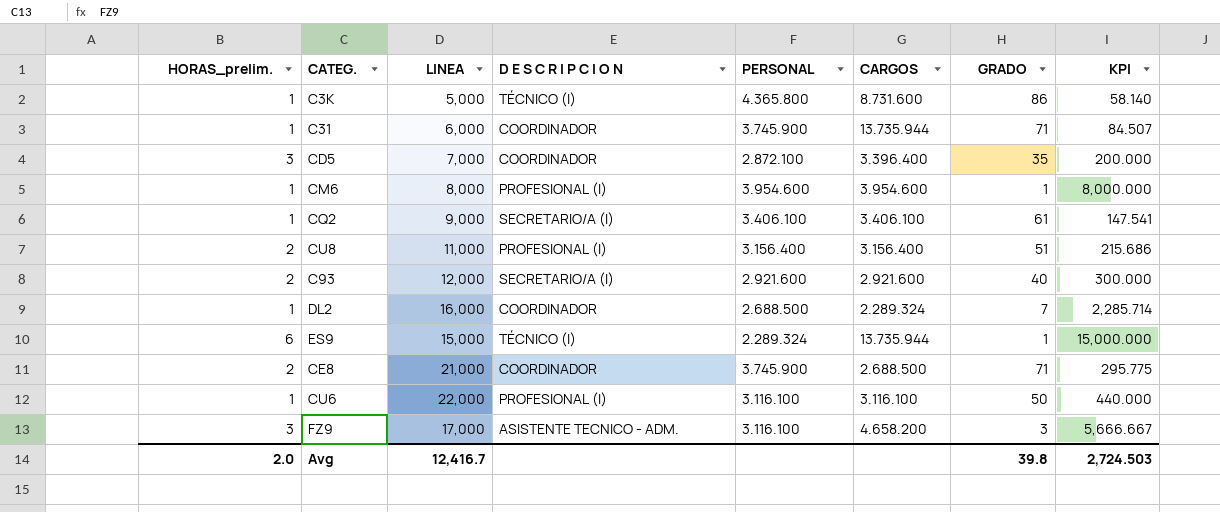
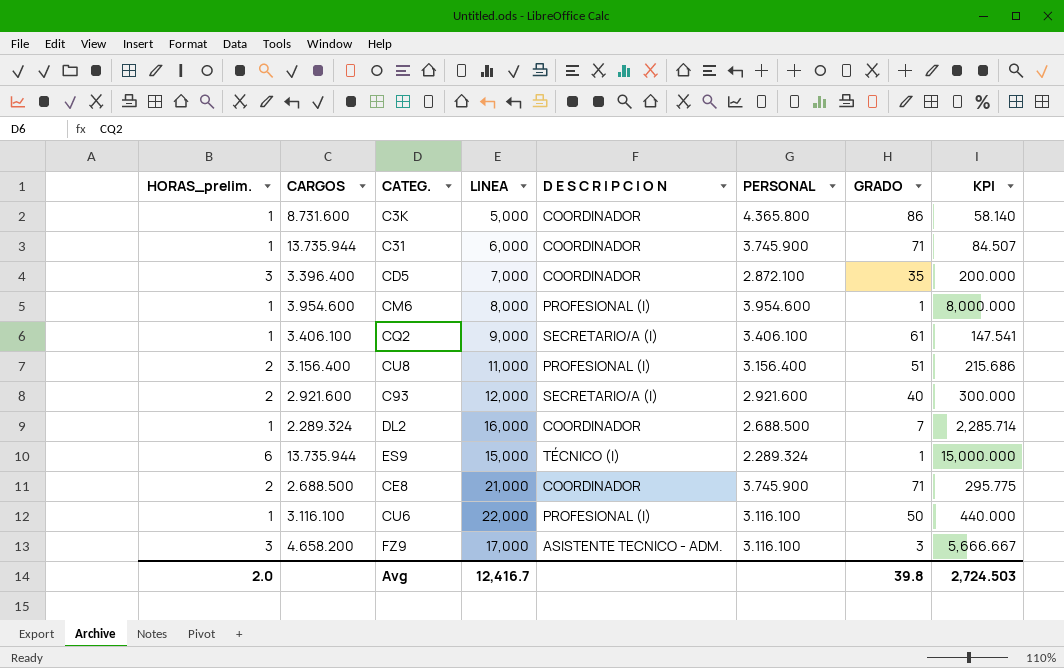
column CARGOS | position: 6 -> 2
C3K | D E S C R I P C I O N: TÉCNICO (I) -> COORDINADOR

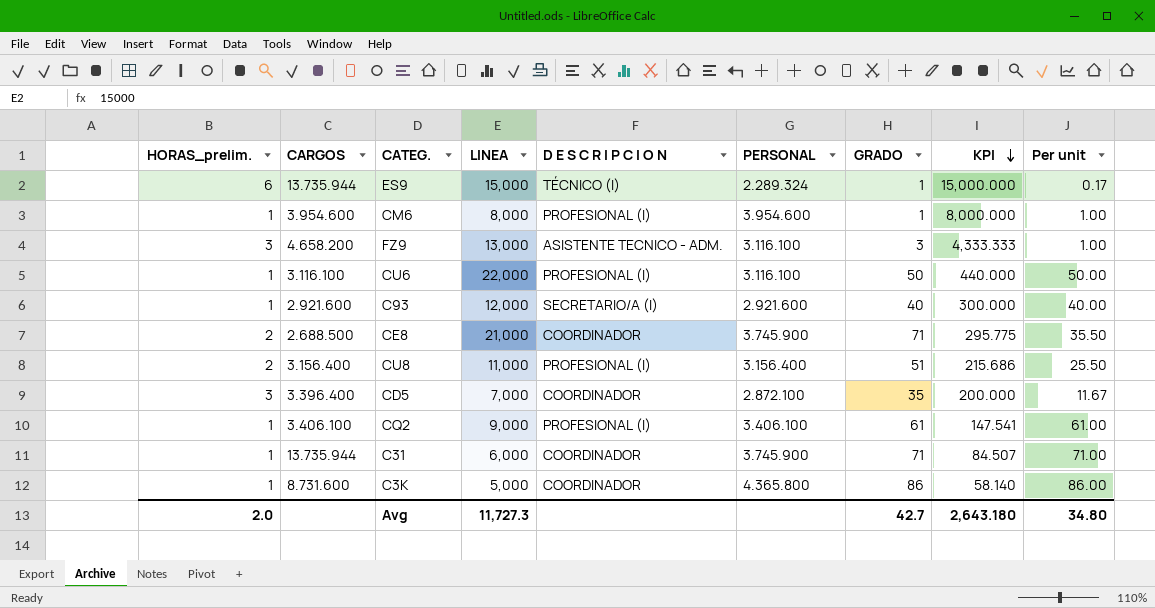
row order: none -> KPI descending
column Per unit | formula: none -> [GRADO] / [HORAS_prelim.]
row DL2: 1 | 2.289.324 | 16,000 | COORDINADOR | 2.688.500 | 7 | 2,285.714 -> none
FZ9 | LINEA: 17,000 -> 13,000
FZ9 | KPI: 5,666.667 -> 4,333.333
C93 | HORAS_prelim.: 2 -> 1
CQ2 | D E S C R I P C I O N: SECRETARIO/A (I) -> PROFESIONAL (I)
Avg | LINEA: 12,416.7 -> 11,727.3
Avg | GRADO: 39.8 -> 42.7
Avg | KPI: 2,724.503 -> 2,643.180

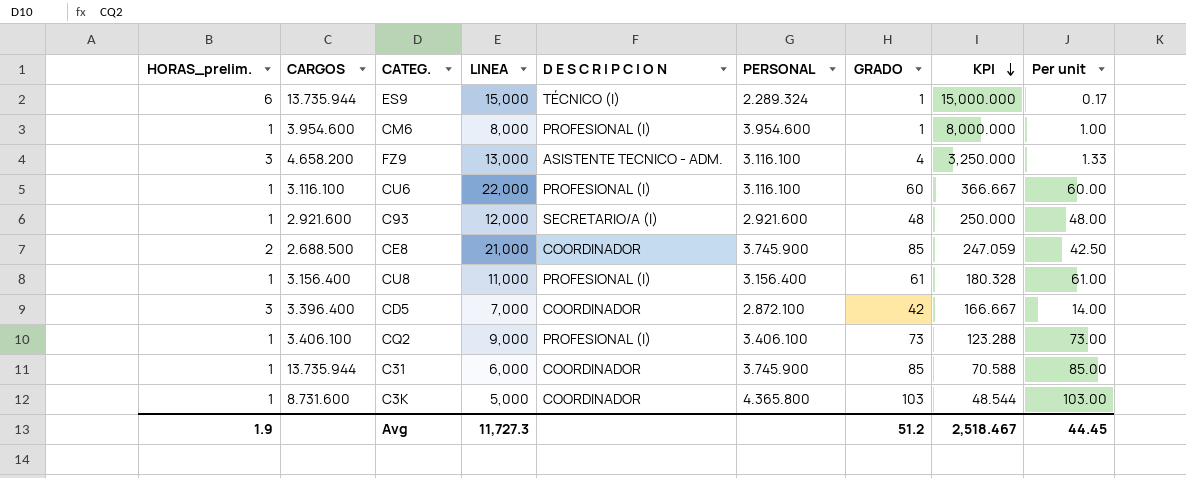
FZ9 | GRADO: 3 -> 4
FZ9 | KPI: 4,333.333 -> 3,250.000
FZ9 | Per unit: 1.00 -> 1.33
CU6 | GRADO: 50 -> 60
CU6 | KPI: 440.000 -> 366.667
CU6 | Per unit: 50.00 -> 60.00
C93 | GRADO: 40 -> 48
C93 | KPI: 300.000 -> 250.000
C93 | Per unit: 40.00 -> 48.00
CE8 | GRADO: 71 -> 85
CE8 | KPI: 295.775 -> 247.059
CE8 | Per unit: 35.50 -> 42.50
CU8 | HORAS_prelim.: 2 -> 1
CU8 | GRADO: 51 -> 61
CU8 | KPI: 215.686 -> 180.328
CU8 | Per unit: 25.50 -> 61.00
CD5 | GRADO: 35 -> 42
CD5 | KPI: 200.000 -> 166.667
CD5 | Per unit: 11.67 -> 14.00
CQ2 | GRADO: 61 -> 73
CQ2 | KPI: 147.541 -> 123.288
CQ2 | Per unit: 61.00 -> 73.00
C31 | GRADO: 71 -> 85
C31 | KPI: 84.507 -> 70.588
C31 | Per unit: 71.00 -> 85.00
C3K | GRADO: 86 -> 103
C3K | KPI: 58.140 -> 48.544
C3K | Per unit: 86.00 -> 103.00
Avg | HORAS_prelim.: 2.0 -> 1.9
Avg | GRADO: 42.7 -> 51.2
Avg | KPI: 2,643.180 -> 2,518.467
Avg | Per unit: 34.80 -> 44.45

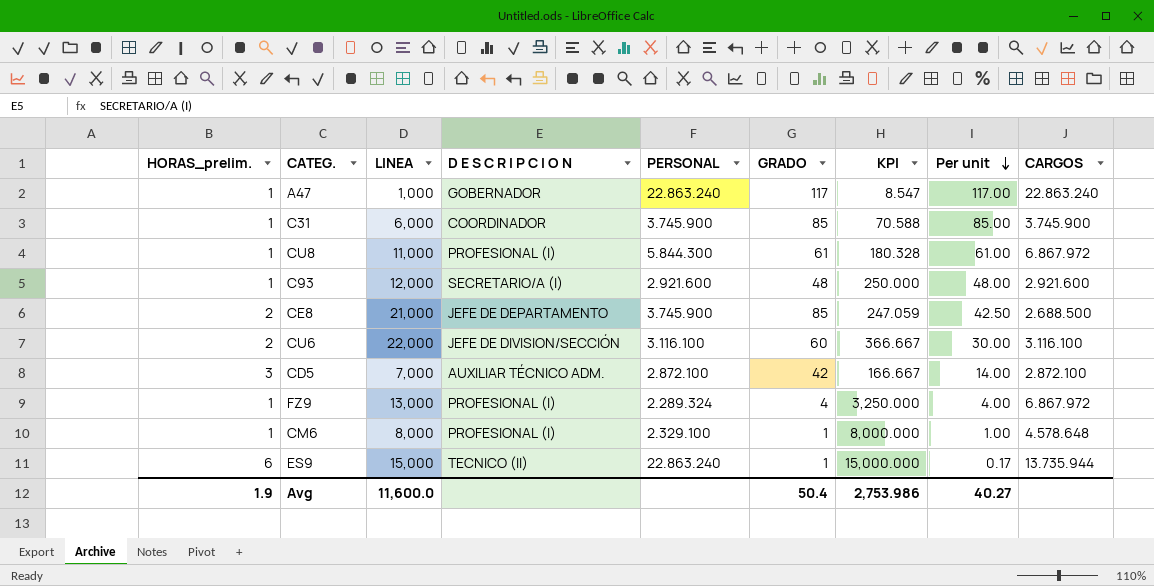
row order: KPI descending -> Per unit descending
column CARGOS | position: 2 -> 9
row CQ2: 1 | 3.406.100 | 9,000 | PROFESIONAL (I) | 3.406.100 | 73 | 123.288 | 73.00 -> none
row C3K: 1 | 8.731.600 | 5,000 | COORDINADOR | 4.365.800 | 103 | 48.544 | 103.00 -> none
row A47: none -> 1 | 1,000 | GOBERNADOR | 22.863.240 | 117 | 8.547 | 117.00 | 22.863.240
C31 | CARGOS: 13.735.944 -> 3.745.900
CU8 | PERSONAL: 3.156.400 -> 5.844.300
CU8 | CARGOS: 3.156.400 -> 6.867.972
CE8 | D E S C R I P C I O N: COORDINADOR -> JEFE DE DEPARTAMENTO
CU6 | HORAS_prelim.: 1 -> 2
CU6 | D E S C R I P C I O N: PROFESIONAL (I) -> JEFE DE DIVISION/SECCIÓN
CU6 | Per unit: 60.00 -> 30.00
CD5 | D E S C R I P C I O N: COORDINADOR -> AUXILIAR TÉCNICO ADM.
CD5 | CARGOS: 3.396.400 -> 2.872.100
FZ9 | HORAS_prelim.: 3 -> 1
FZ9 | D E S C R I P C I O N: ASISTENTE TECNICO - ADM. -> PROFESIONAL (I)
FZ9 | PERSONAL: 3.116.100 -> 2.289.324
FZ9 | Per unit: 1.33 -> 4.00
FZ9 | CARGOS: 4.658.200 -> 6.867.972
CM6 | PERSONAL: 3.954.600 -> 2.329.100
CM6 | CARGOS: 3.954.600 -> 4.578.648
ES9 | D E S C R I P C I O N: TÉCNICO (I) -> TECNICO (II)
ES9 | PERSONAL: 2.289.324 -> 22.863.240
Avg | LINEA: 11,727.3 -> 11,600.0
Avg | GRADO: 51.2 -> 50.4
Avg | KPI: 2,518.467 -> 2,753.986
Avg | Per unit: 44.45 -> 40.27

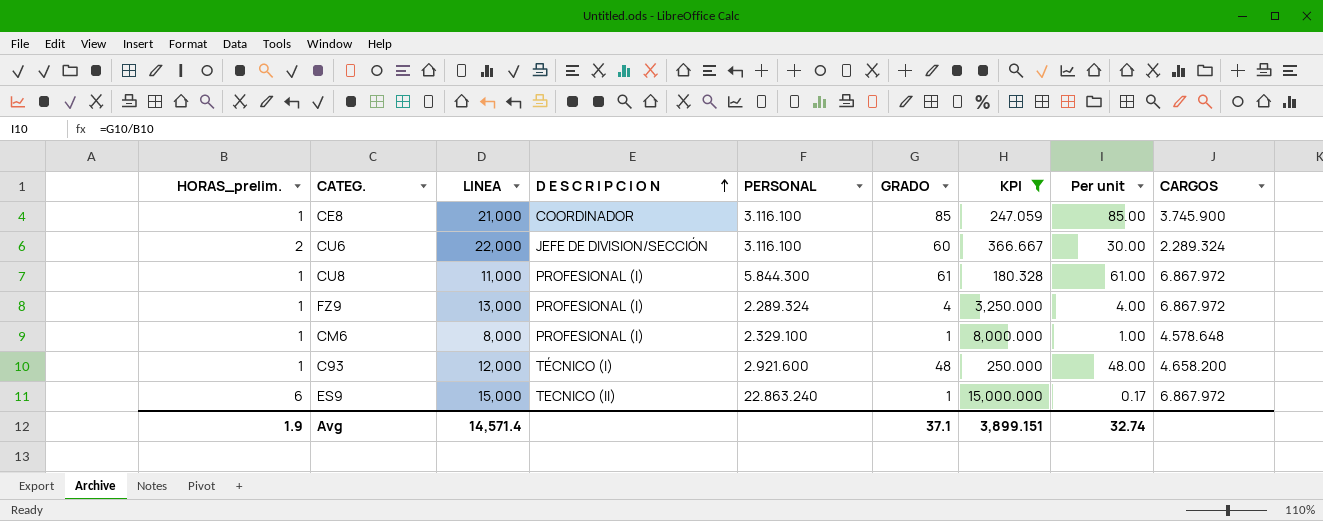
filter: none -> KPI >= 180.328
row order: Per unit descending -> D E S C R I P C I O N ascending
CE8 | HORAS_prelim.: 2 -> 1
CE8 | D E S C R I P C I O N: JEFE DE DEPARTAMENTO -> COORDINADOR
CE8 | PERSONAL: 3.745.900 -> 3.116.100
CE8 | Per unit: 42.50 -> 85.00
CE8 | CARGOS: 2.688.500 -> 3.745.900
CU6 | CARGOS: 3.116.100 -> 2.289.324
C93 | D E S C R I P C I O N: SECRETARIO/A (I) -> TÉCNICO (I)
C93 | CARGOS: 2.921.600 -> 4.658.200
ES9 | CARGOS: 13.735.944 -> 6.867.972
Avg | LINEA: 11,600.0 -> 14,571.4
Avg | GRADO: 50.4 -> 37.1
Avg | KPI: 2,753.986 -> 3,899.151
Avg | Per unit: 40.27 -> 32.74

